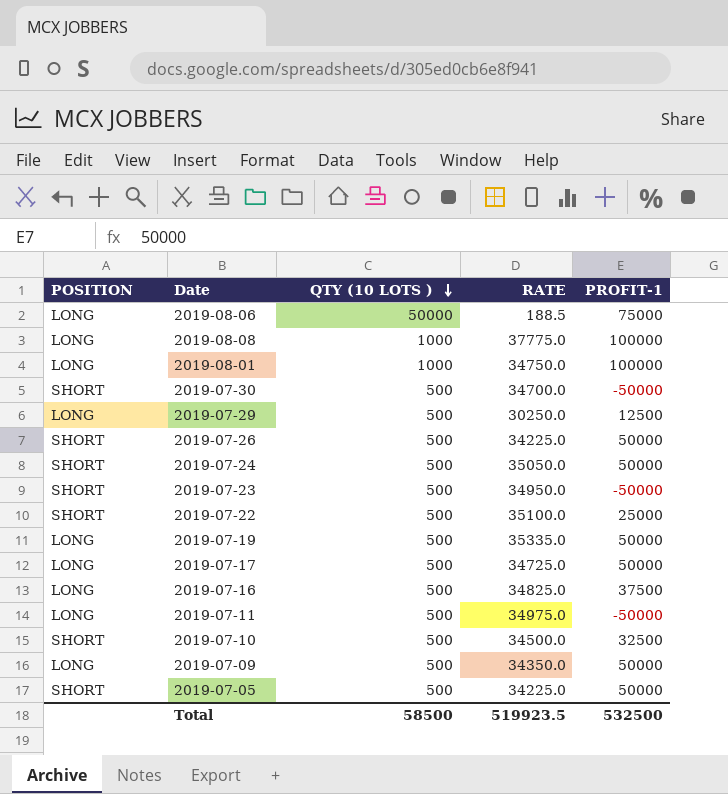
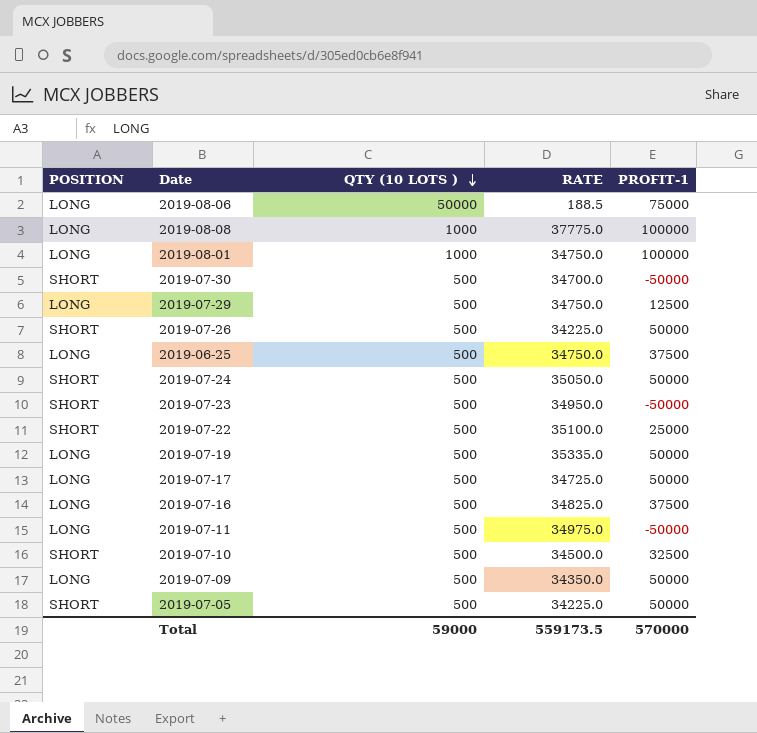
2019-07-29 | RATE: 30250.0 -> 34750.0
row 2019-06-25: none -> LONG | 500 | 34750.0 | 37500
Total | QTY (10 LOTS ): 58500 -> 59000
Total | RATE: 519923.5 -> 559173.5
Total | PROFIT-1: 532500 -> 570000

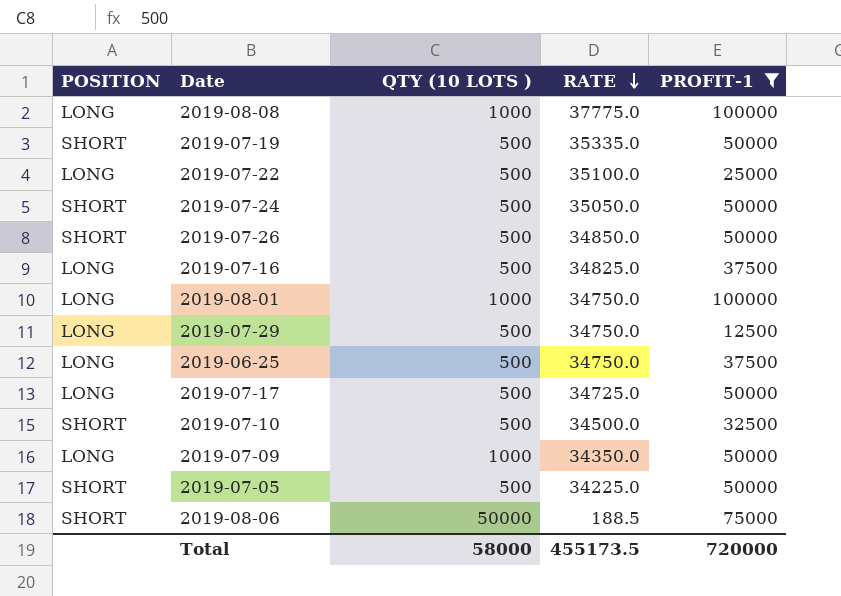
filter: none -> PROFIT-1 != -50000
row order: QTY (10 LOTS ) descending -> RATE descending
2019-07-19 | POSITION: LONG -> SHORT
2019-07-22 | POSITION: SHORT -> LONG
2019-07-26 | RATE: 34225.0 -> 34850.0
2019-07-09 | QTY (10 LOTS ): 500 -> 1000
2019-08-06 | POSITION: LONG -> SHORT
Total | QTY (10 LOTS ): 59000 -> 58000
Total | RATE: 559173.5 -> 455173.5
Total | PROFIT-1: 570000 -> 720000

